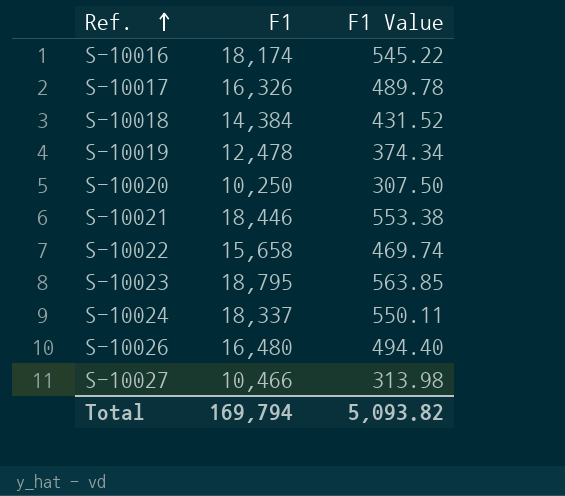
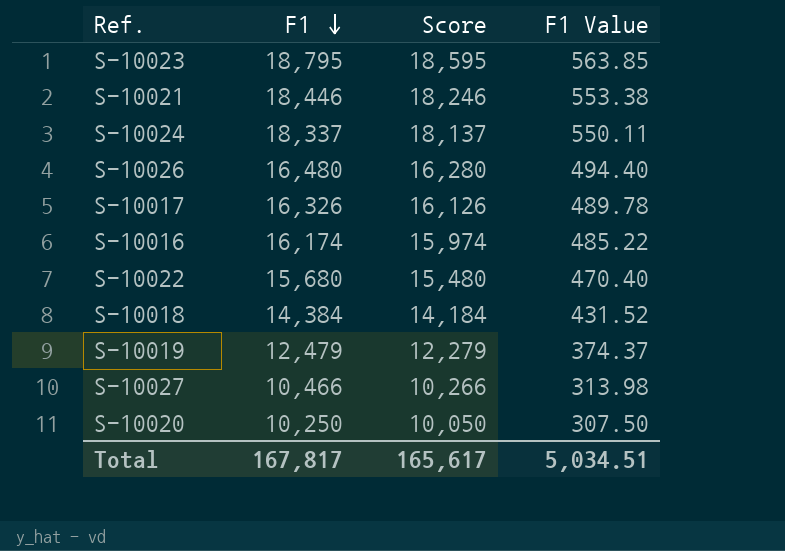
row order: Ref. ascending -> F1 descending
column Score | formula: none -> [F1] - 200
S-10016 | F1: 18,174 -> 16,174
S-10016 | F1 Value: 545.22 -> 485.22
S-10022 | F1: 15,658 -> 15,680
S-10022 | F1 Value: 469.74 -> 470.40
S-10019 | F1: 12,478 -> 12,479
S-10019 | F1 Value: 374.34 -> 374.37
Total | F1: 169,794 -> 167,817
Total | F1 Value: 5,093.82 -> 5,034.51

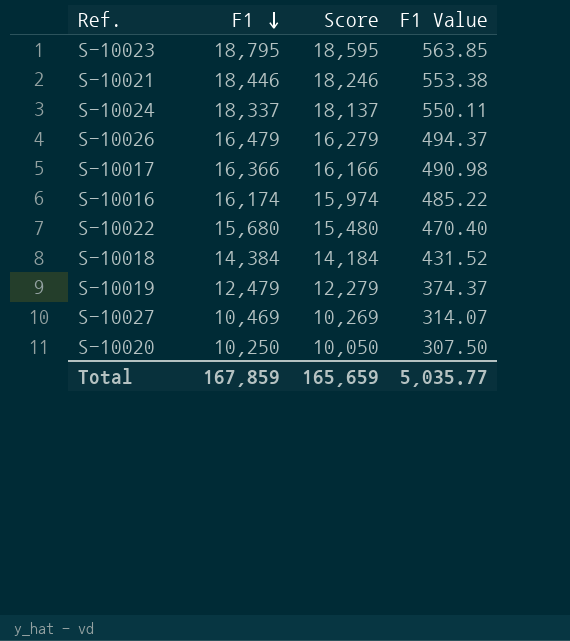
S-10026 | F1: 16,480 -> 16,479
S-10026 | Score: 16,280 -> 16,279
S-10026 | F1 Value: 494.40 -> 494.37
S-10017 | F1: 16,326 -> 16,366
S-10017 | Score: 16,126 -> 16,166
S-10017 | F1 Value: 489.78 -> 490.98
S-10027 | F1: 10,466 -> 10,469
S-10027 | Score: 10,266 -> 10,269
S-10027 | F1 Value: 313.98 -> 314.07
Total | F1: 167,817 -> 167,859
Total | Score: 165,617 -> 165,659
Total | F1 Value: 5,034.51 -> 5,035.77

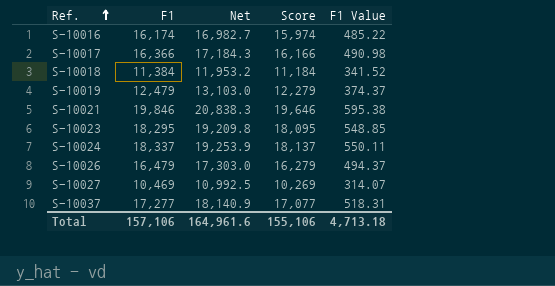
row order: F1 descending -> Ref. ascending
column Net | formula: none -> [F1] * 1.05
row S-10022: 15,680 | 15,480 | 470.40 -> none
row S-10020: 10,250 | 10,050 | 307.50 -> none
S-10018 | F1: 14,384 -> 11,384
S-10018 | Score: 14,184 -> 11,184
S-10018 | F1 Value: 431.52 -> 341.52
S-10021 | F1: 18,446 -> 19,846
S-10021 | Score: 18,246 -> 19,646
S-10021 | F1 Value: 553.38 -> 595.38
S-10023 | F1: 18,795 -> 18,295
S-10023 | Score: 18,595 -> 18,095
S-10023 | F1 Value: 563.85 -> 548.85
row S-10037: none -> 17,277 | 18,140.9 | 17,077 | 518.31
Total | F1: 167,859 -> 157,106
Total | Score: 165,659 -> 155,106
Total | F1 Value: 5,035.77 -> 4,713.18

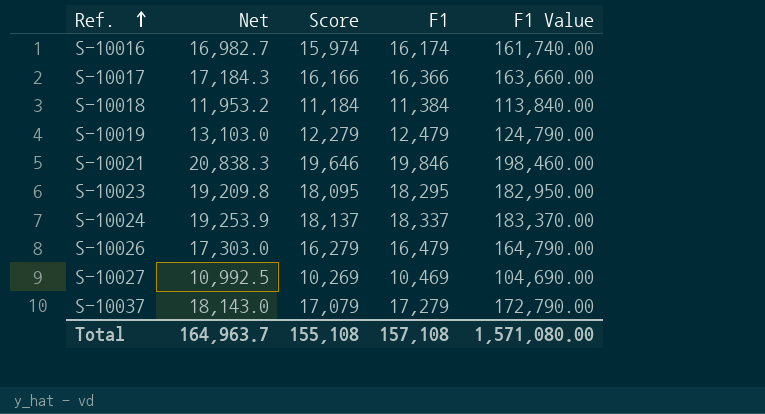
column F1 | position: 2 -> 4
column F1 Value | formula: [F1] * 0.03 -> [F1] * 10
S-10037 | Net: 18,140.9 -> 18,143.0
S-10037 | Score: 17,077 -> 17,079
S-10037 | F1: 17,277 -> 17,279
Total | Net: 164,961.6 -> 164,963.7
Total | Score: 155,106 -> 155,108
Total | F1: 157,106 -> 157,108
Total | F1 Value: 4,713.18 -> 1,571,080.00

